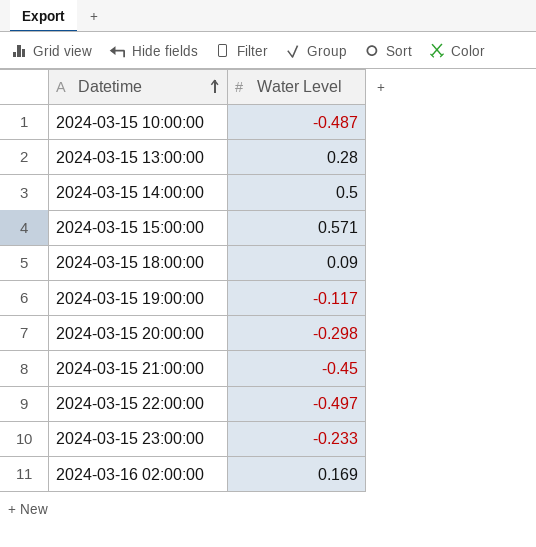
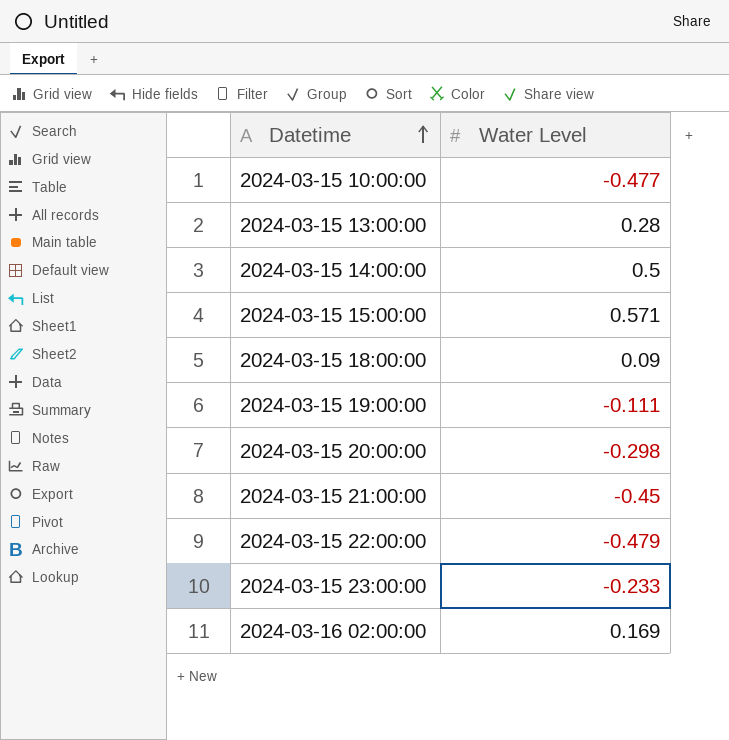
2024-03-15 10:00:00 | Water Level: -0.487 -> -0.477
2024-03-15 19:00:00 | Water Level: -0.117 -> -0.111
2024-03-15 22:00:00 | Water Level: -0.497 -> -0.479

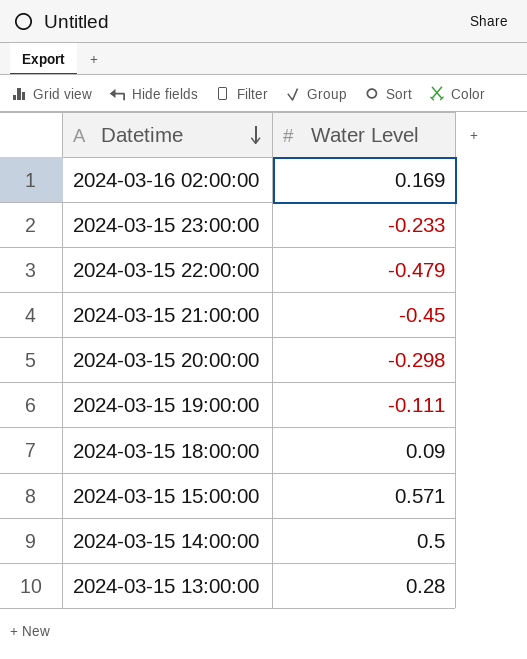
row order: Datetime ascending -> Datetime descending
row 2024-03-15 10:00:00: -0.477 -> none

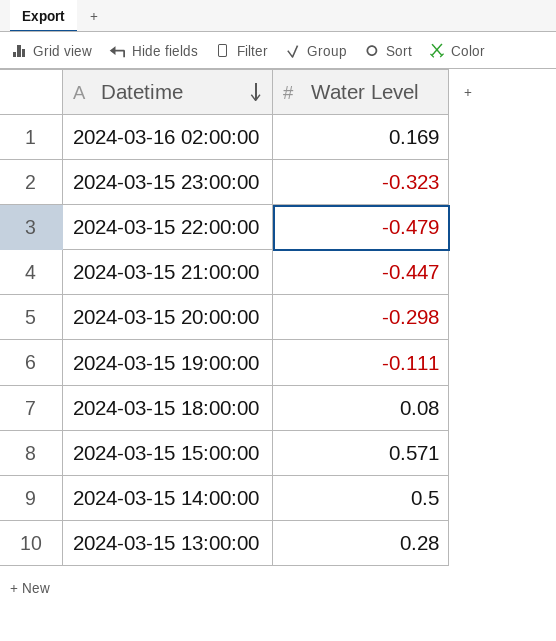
2024-03-15 23:00:00 | Water Level: -0.233 -> -0.323
2024-03-15 21:00:00 | Water Level: -0.45 -> -0.447
2024-03-15 18:00:00 | Water Level: 0.09 -> 0.08

